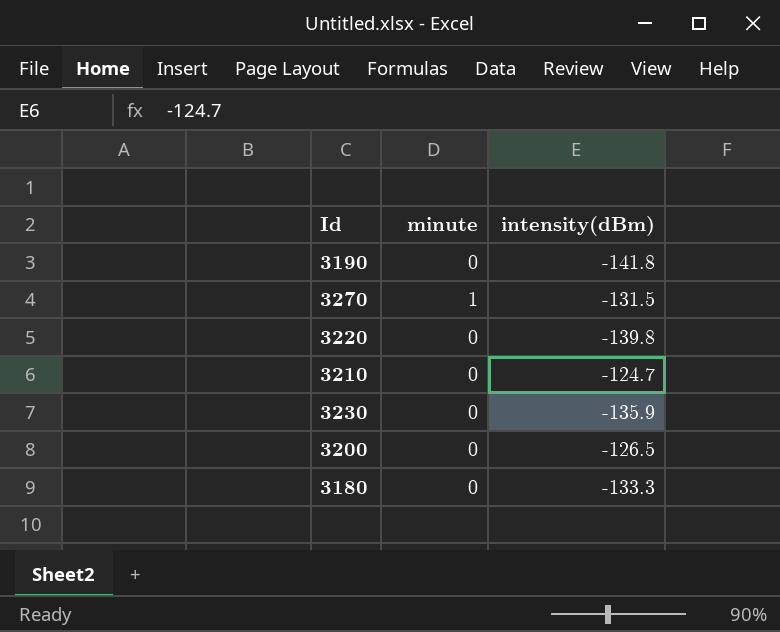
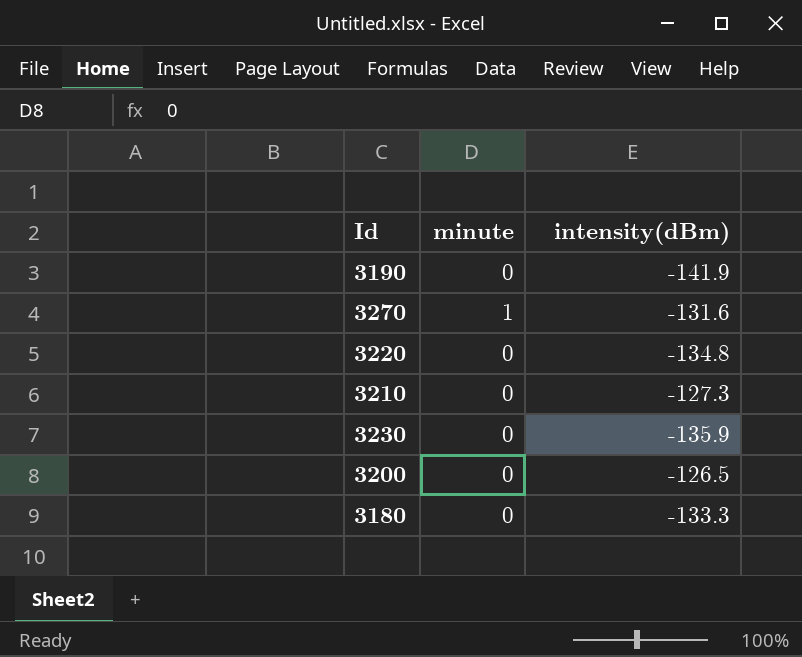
3190 | intensity(dBm): -141.8 -> -141.9
3270 | intensity(dBm): -131.5 -> -131.6
3220 | intensity(dBm): -139.8 -> -134.8
3210 | intensity(dBm): -124.7 -> -127.3

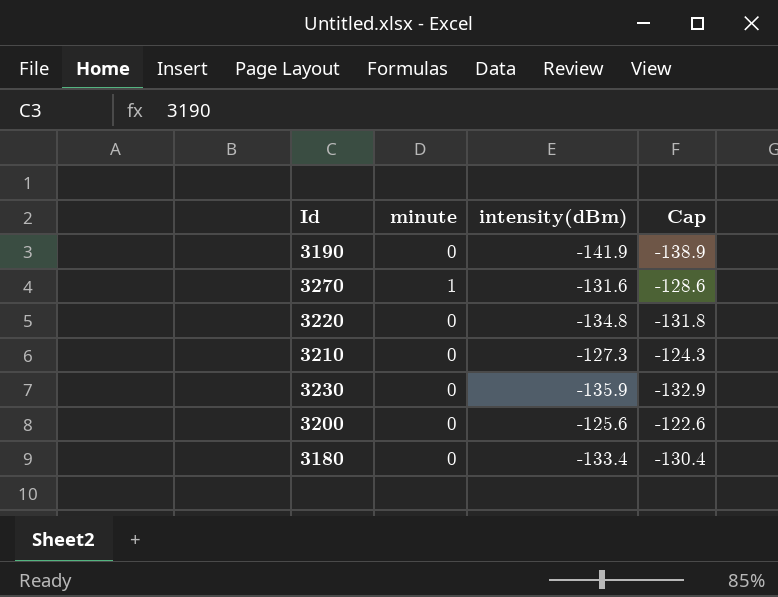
column Cap | formula: none -> [intensity(dBm)] + 3
3200 | intensity(dBm): -126.5 -> -125.6
3180 | intensity(dBm): -133.3 -> -133.4

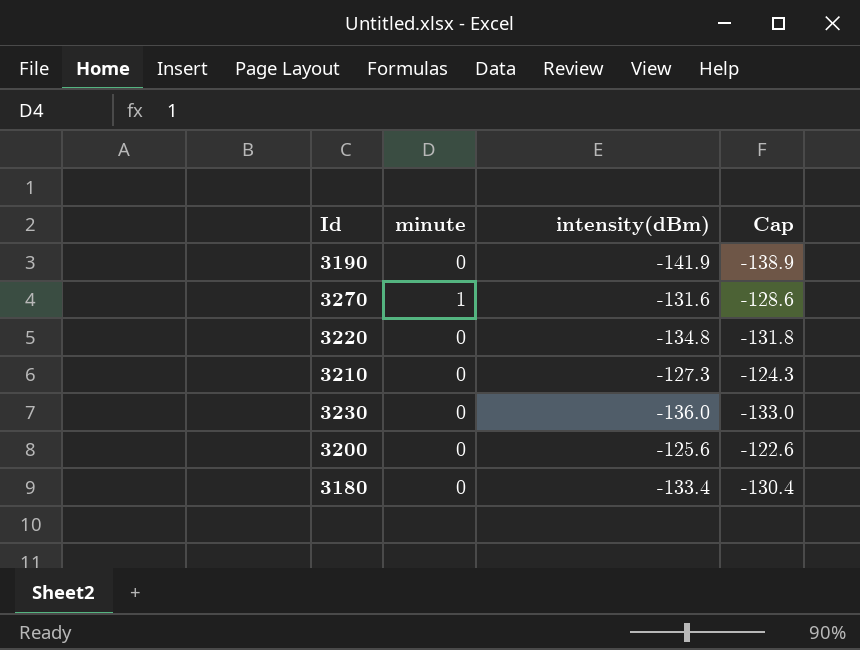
3230 | intensity(dBm): -135.9 -> -136.0
3230 | Cap: -132.9 -> -133.0

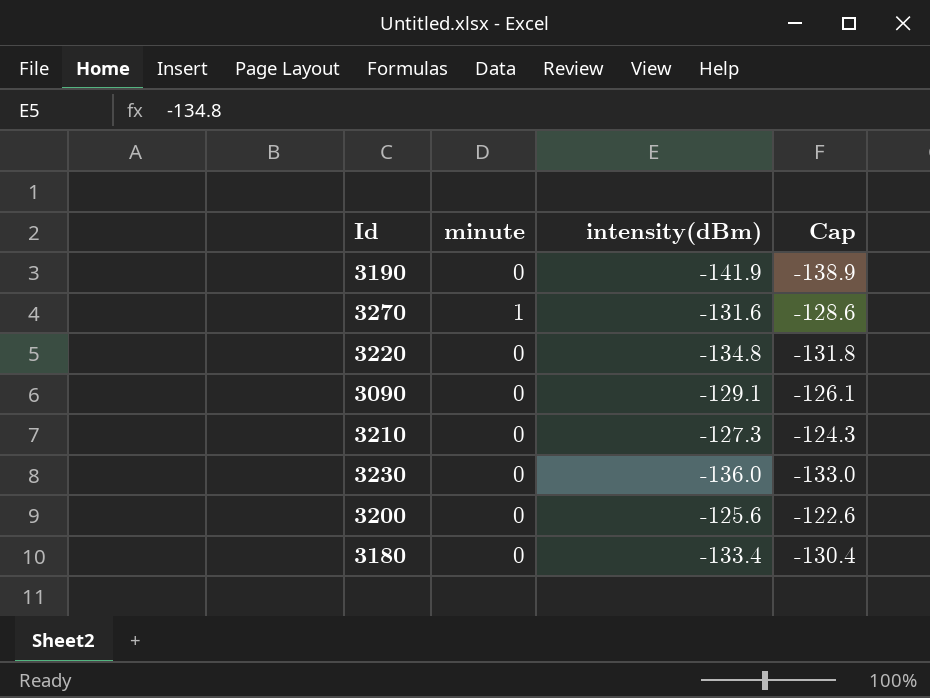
row 3090: none -> 0 | -129.1 | -126.1

